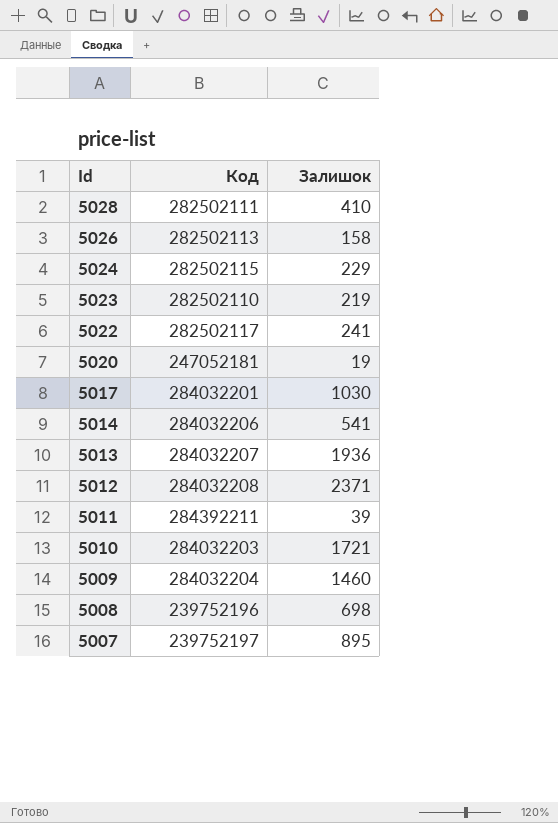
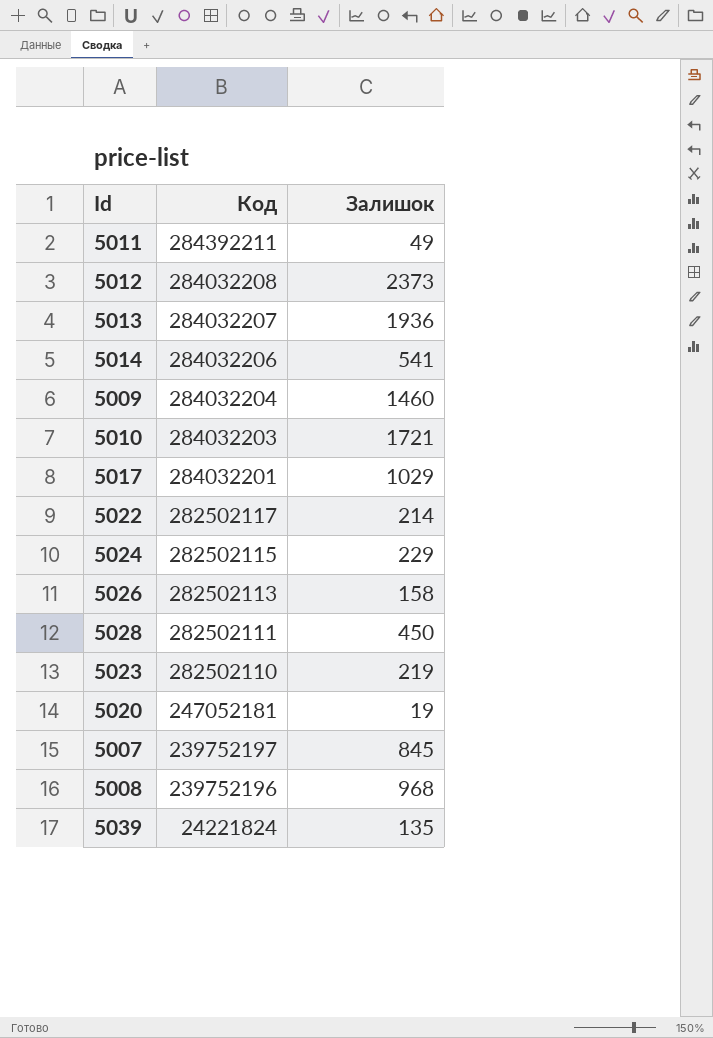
row order: Id descending -> Код descending
5011 | Залишок: 39 -> 49
5012 | Залишок: 2371 -> 2373
5017 | Залишок: 1030 -> 1029
5022 | Залишок: 241 -> 214
5028 | Залишок: 410 -> 450
5007 | Залишок: 895 -> 845
5008 | Залишок: 698 -> 968
row 5039: none -> 24221824 | 135

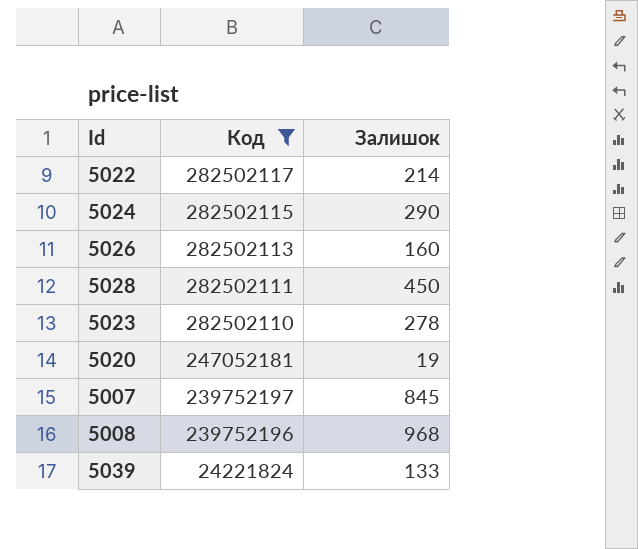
filter: none -> Код <= 282502117
5024 | Залишок: 229 -> 290
5026 | Залишок: 158 -> 160
5023 | Залишок: 219 -> 278
5039 | Залишок: 135 -> 133

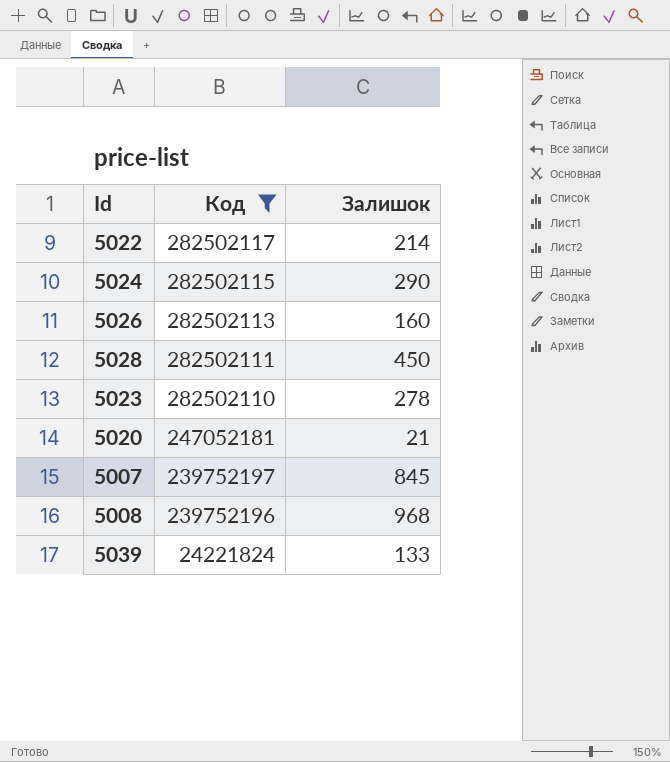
5020 | Залишок: 19 -> 21

